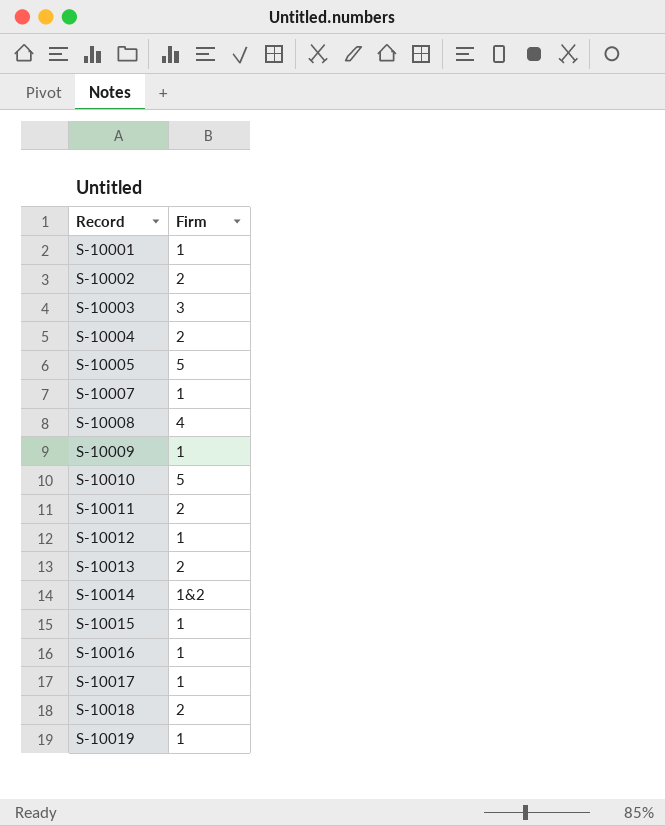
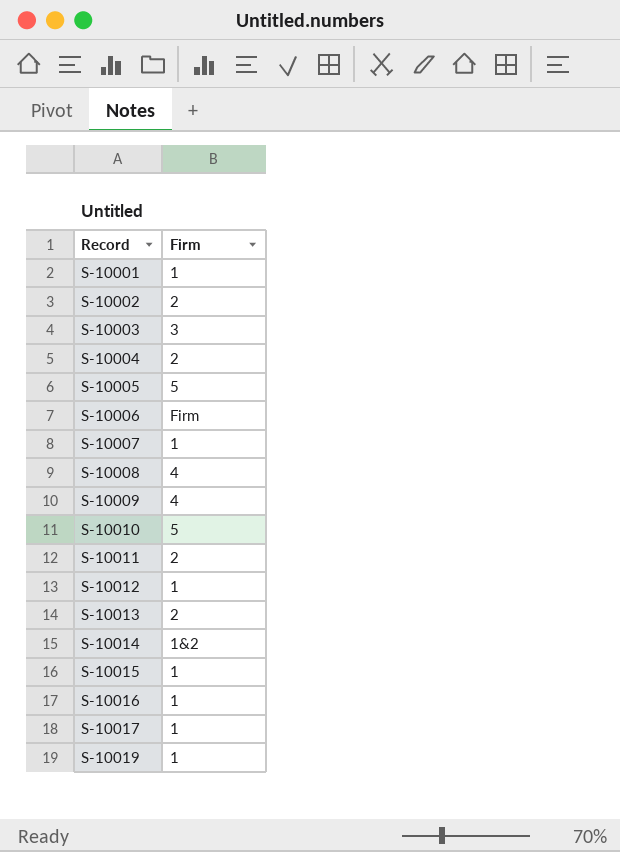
row S-10018: 2 -> none
row S-10006: none -> Firm
S-10009 | Firm: 1 -> 4

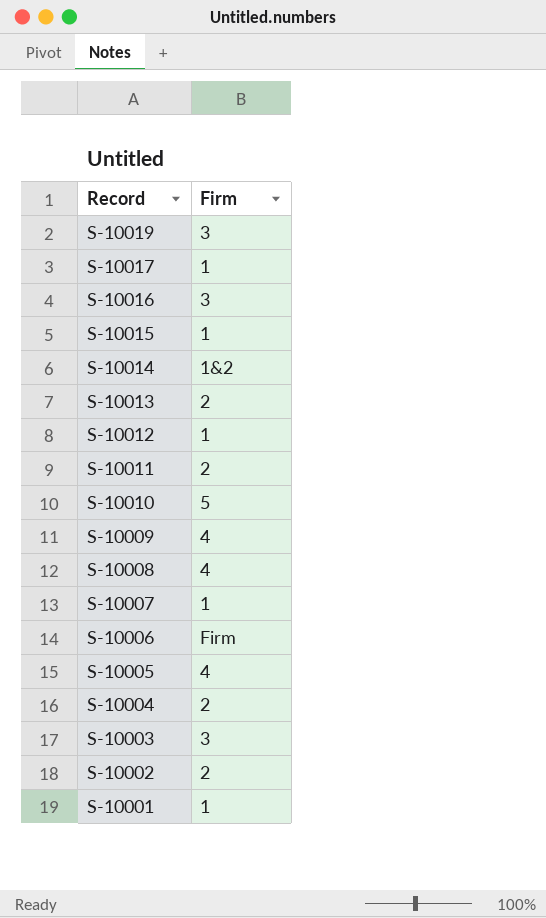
row order: Record ascending -> Record descending
S-10019 | Firm: 1 -> 3
S-10016 | Firm: 1 -> 3
S-10005 | Firm: 5 -> 4

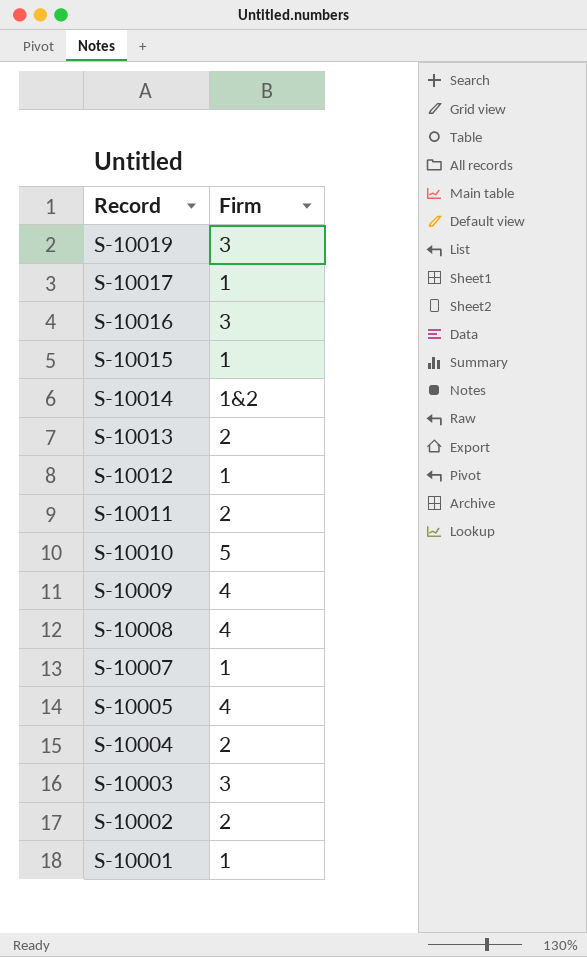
row S-10006: Firm -> none

